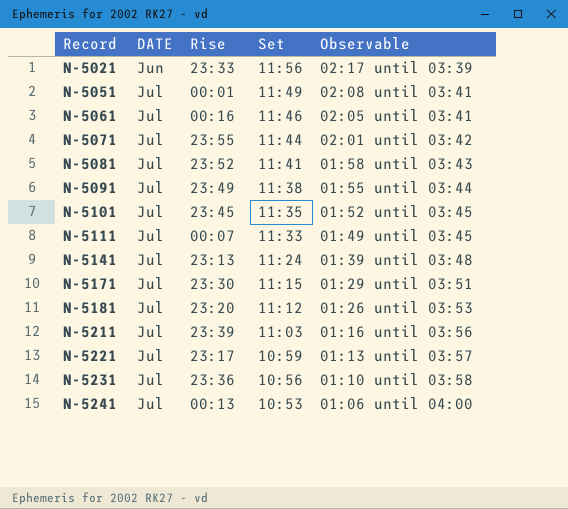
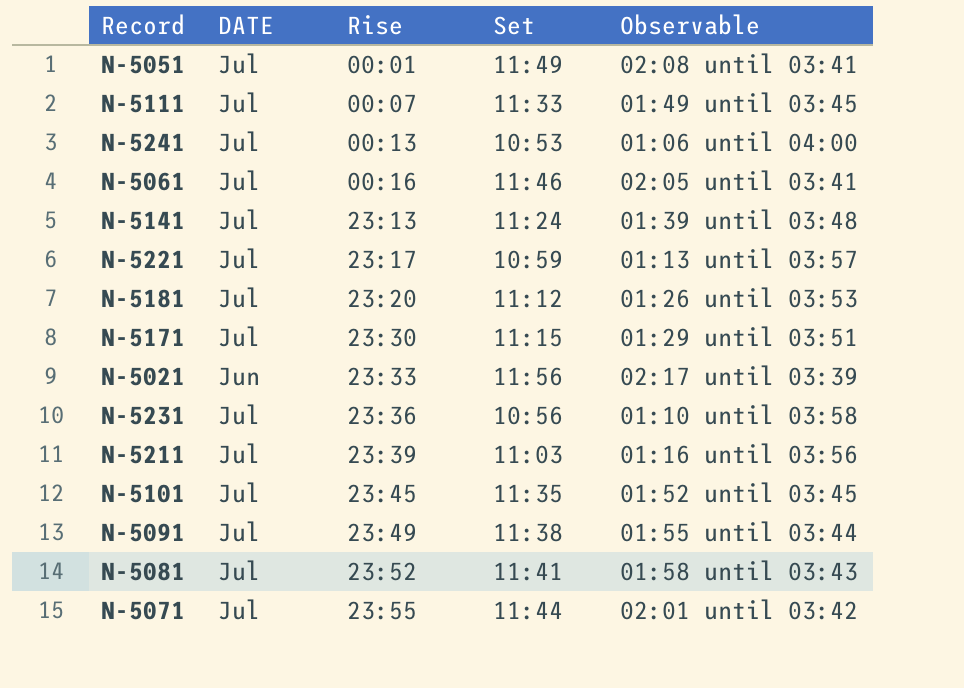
row order: Record ascending -> Rise ascending

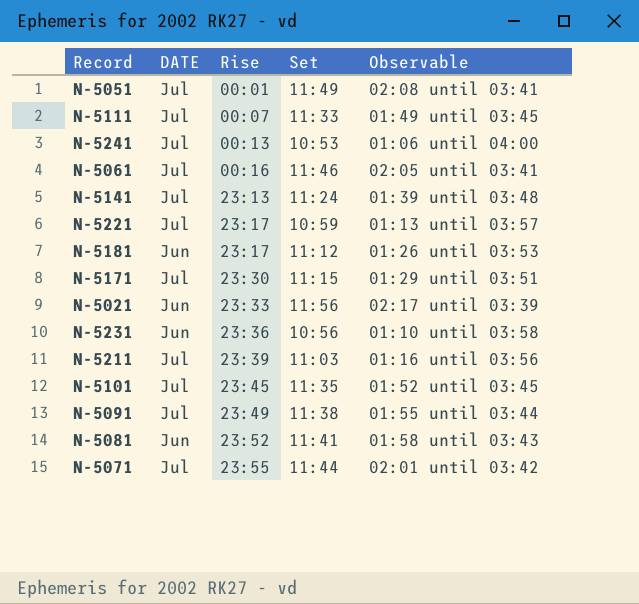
N-5181 | DATE: Jul -> Jun
N-5181 | Rise: 23:20 -> 23:17
N-5231 | DATE: Jul -> Jun
N-5081 | DATE: Jul -> Jun

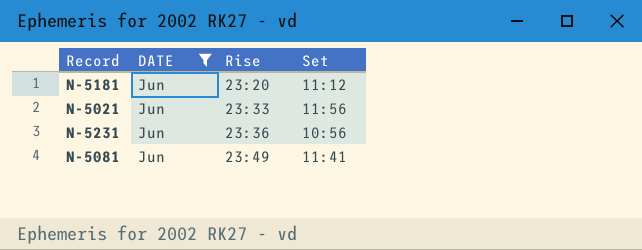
filter: none -> DATE = Jun
column Observable | position: 5 -> none
N-5181 | Rise: 23:17 -> 23:20
N-5081 | Rise: 23:52 -> 23:49

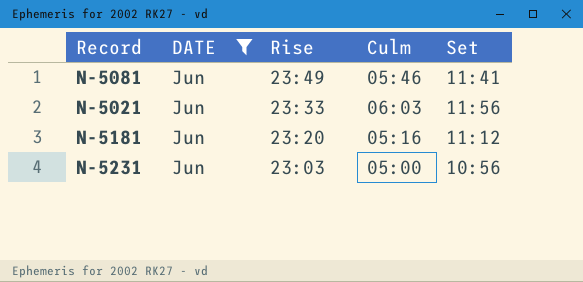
row order: Rise ascending -> Rise descending
column Culm | position: none -> 4
N-5231 | Rise: 23:36 -> 23:03

